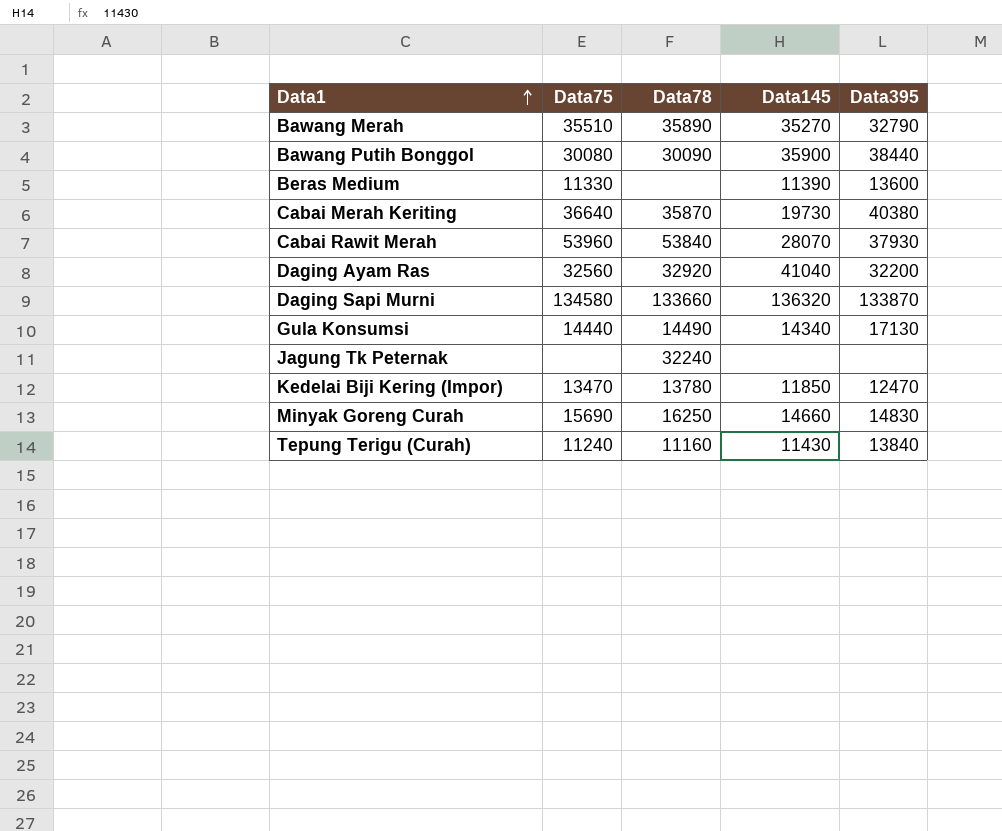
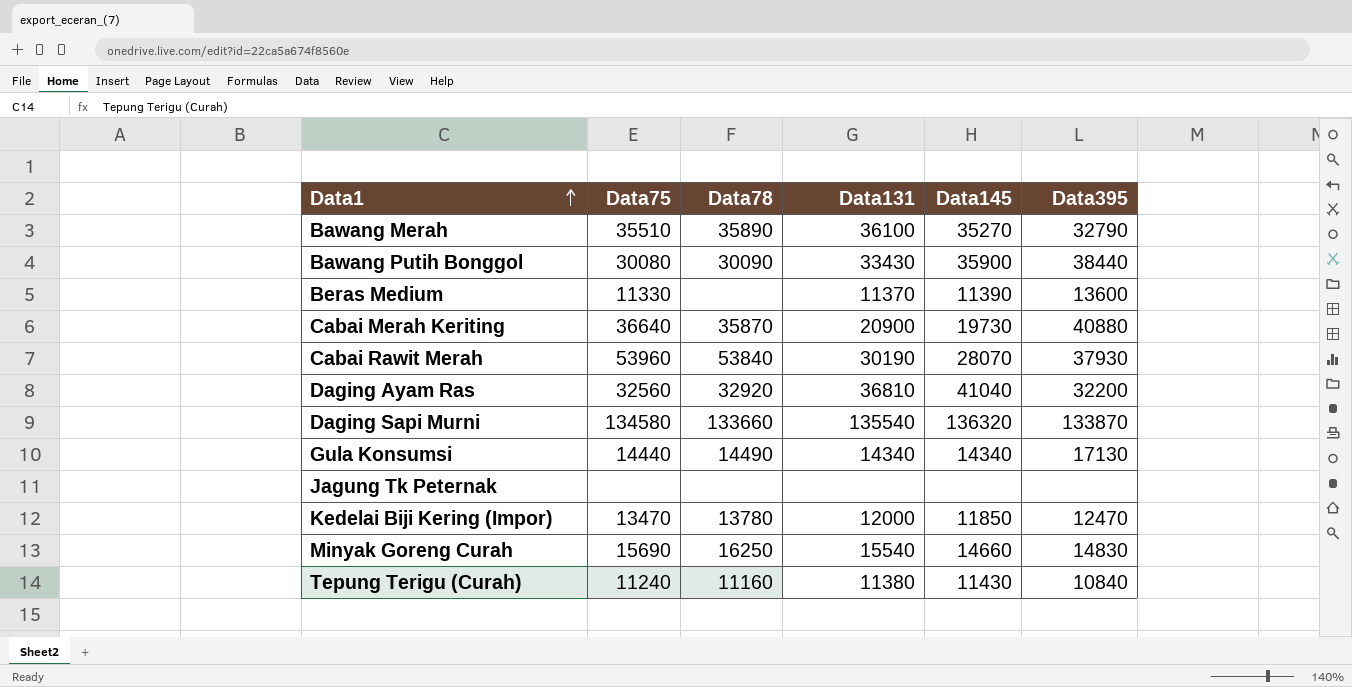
column Data131 | position: none -> 4
Cabai Merah Keriting | Data395: 40380 -> 40880
Jagung Tk Peternak | Data78: 32240 -> none
Tepung Terigu (Curah) | Data395: 13840 -> 10840

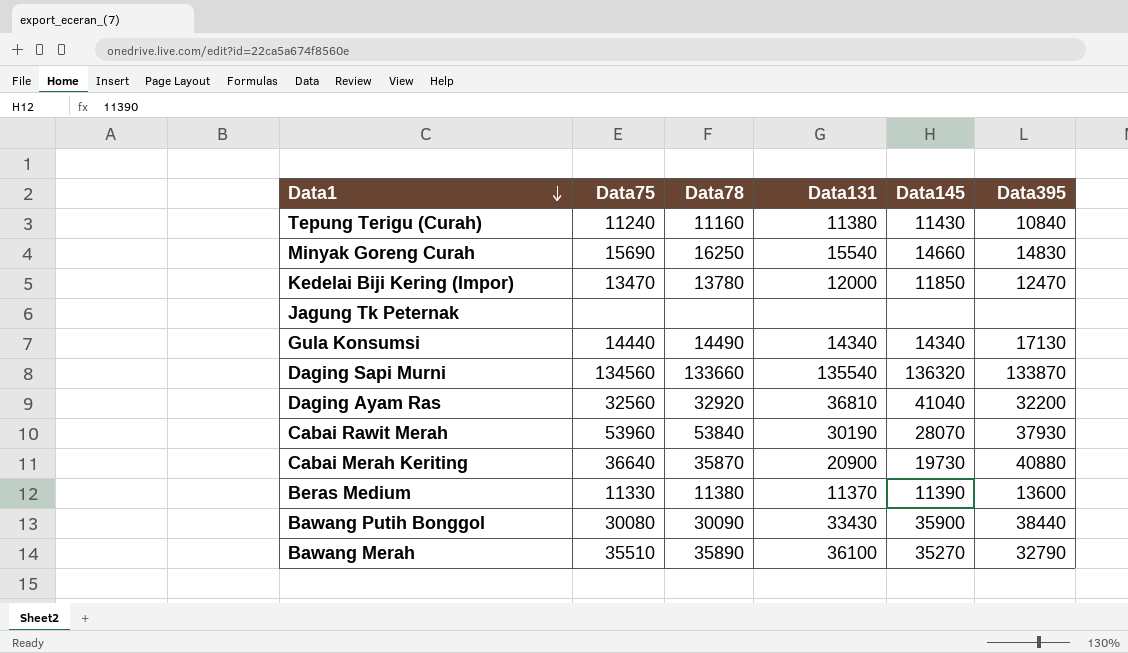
row order: Data1 ascending -> Data1 descending
Daging Sapi Murni | Data75: 134580 -> 134560
Beras Medium | Data78: none -> 11380

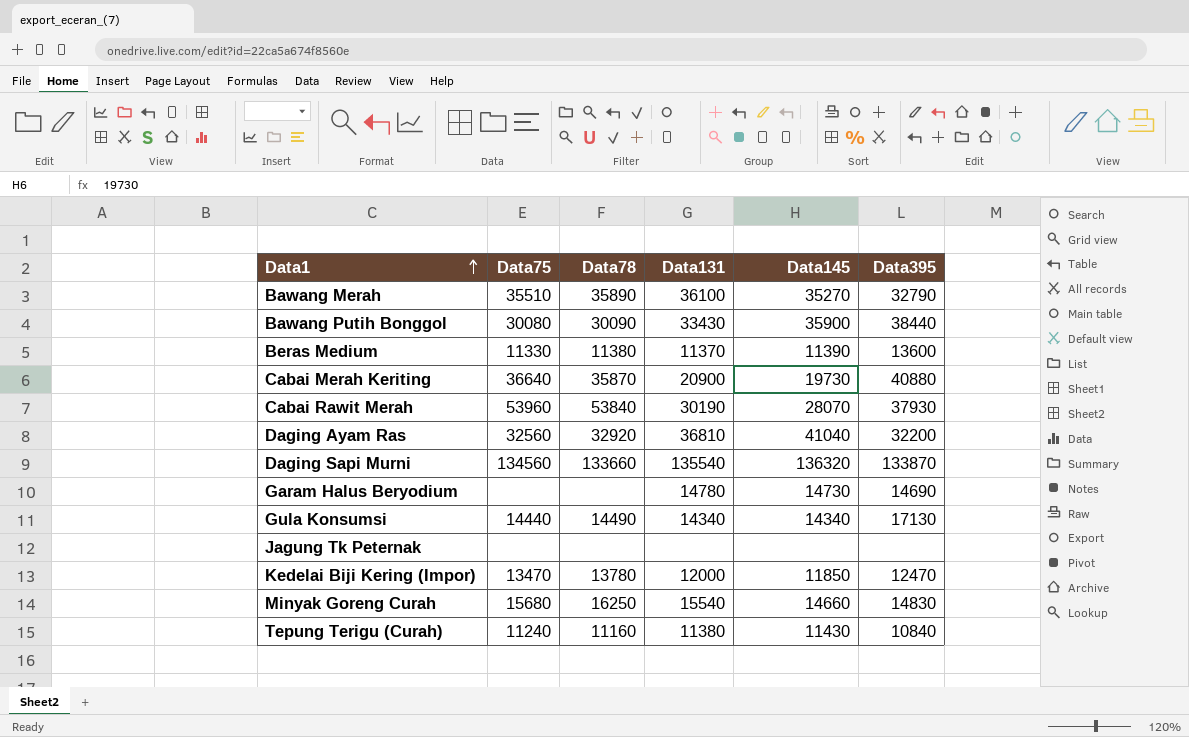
row order: Data1 descending -> Data1 ascending
row Garam Halus Beryodium: none -> none | none | 14780 | 14730 | 14690
Minyak Goreng Curah | Data75: 15690 -> 15680

